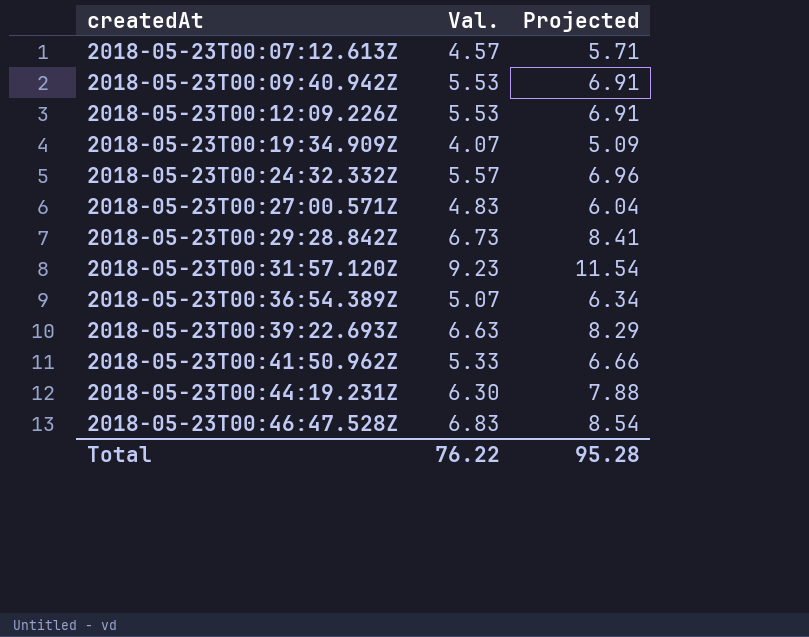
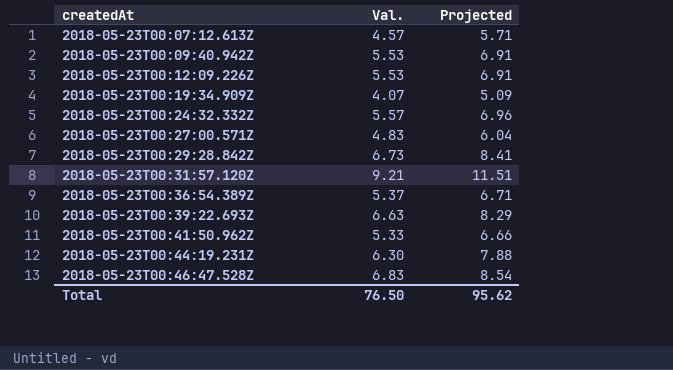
2018-05-23T00:31:57.120Z | Val.: 9.23 -> 9.21
2018-05-23T00:31:57.120Z | Projected: 11.54 -> 11.51
2018-05-23T00:36:54.389Z | Val.: 5.07 -> 5.37
2018-05-23T00:36:54.389Z | Projected: 6.34 -> 6.71
Total | Val.: 76.22 -> 76.50
Total | Projected: 95.28 -> 95.62

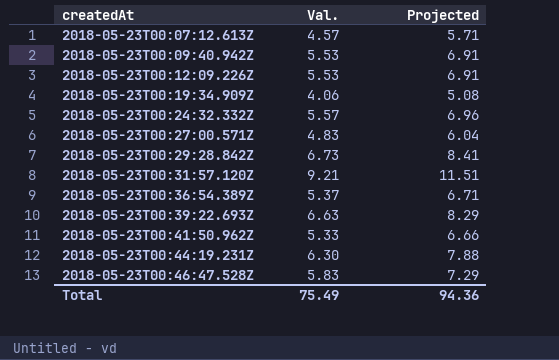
2018-05-23T00:19:34.909Z | Val.: 4.07 -> 4.06
2018-05-23T00:19:34.909Z | Projected: 5.09 -> 5.08
2018-05-23T00:46:47.528Z | Val.: 6.83 -> 5.83
2018-05-23T00:46:47.528Z | Projected: 8.54 -> 7.29
Total | Val.: 76.50 -> 75.49
Total | Projected: 95.62 -> 94.36

